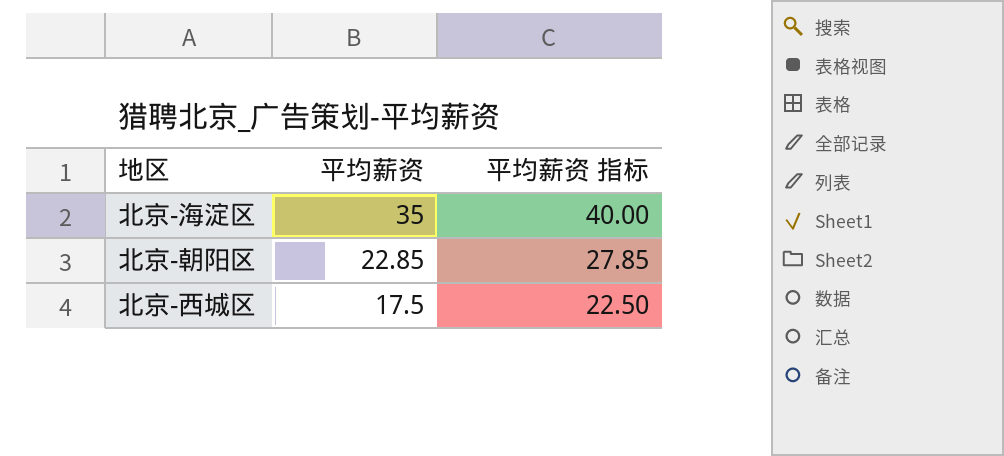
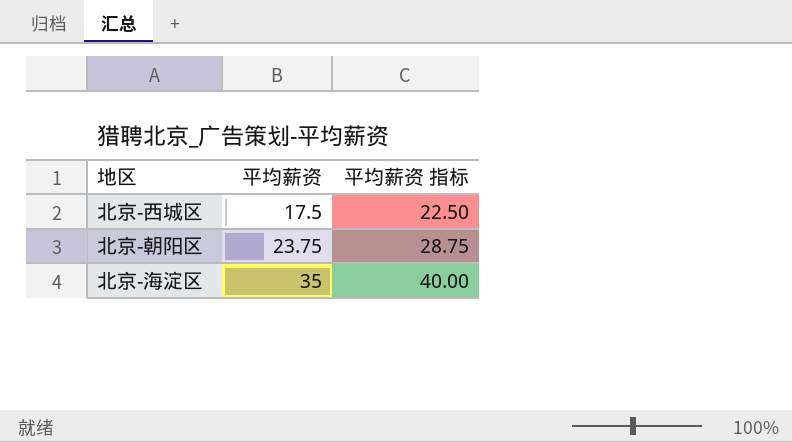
row order: 平均薪资 descending -> 平均薪资 ascending
北京-朝阳区 | 平均薪资: 22.85 -> 23.75
北京-朝阳区 | 平均薪资 指标: 27.85 -> 28.75

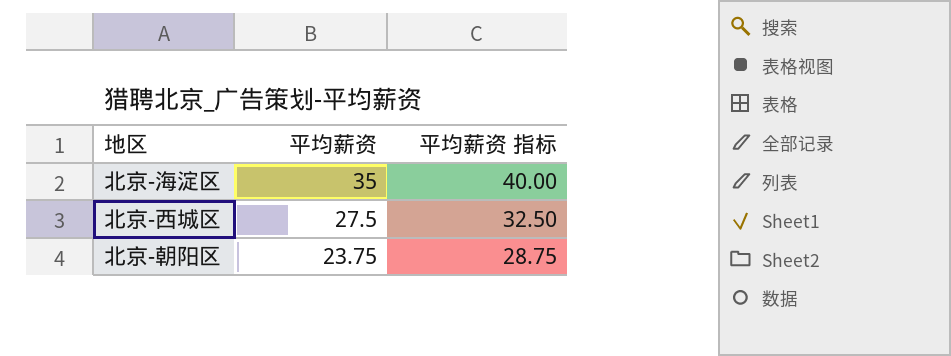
row order: 平均薪资 ascending -> 平均薪资 descending
北京-西城区 | 平均薪资: 17.5 -> 27.5
北京-西城区 | 平均薪资 指标: 22.50 -> 32.50

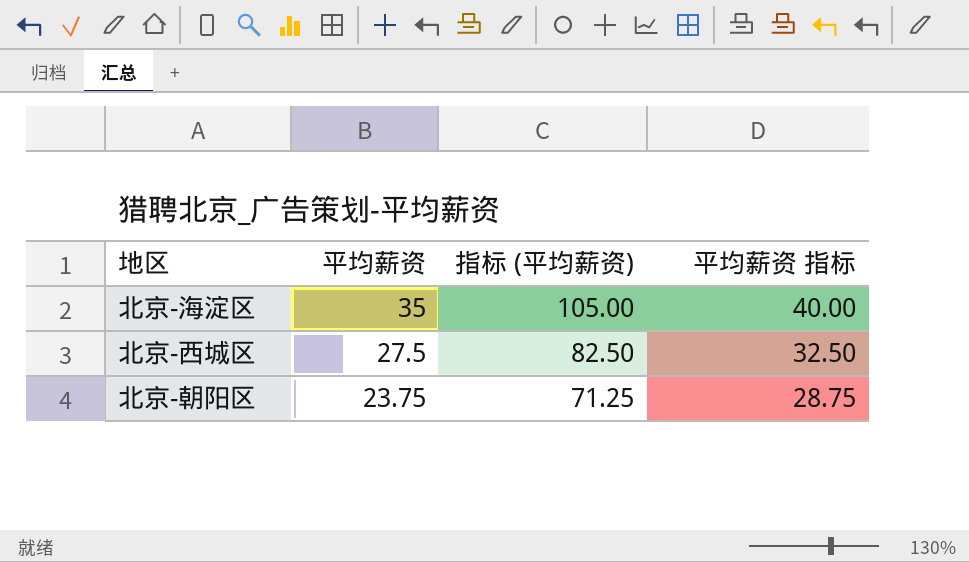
column 指标 (平均薪资) | formula: none -> [平均薪资] * 3

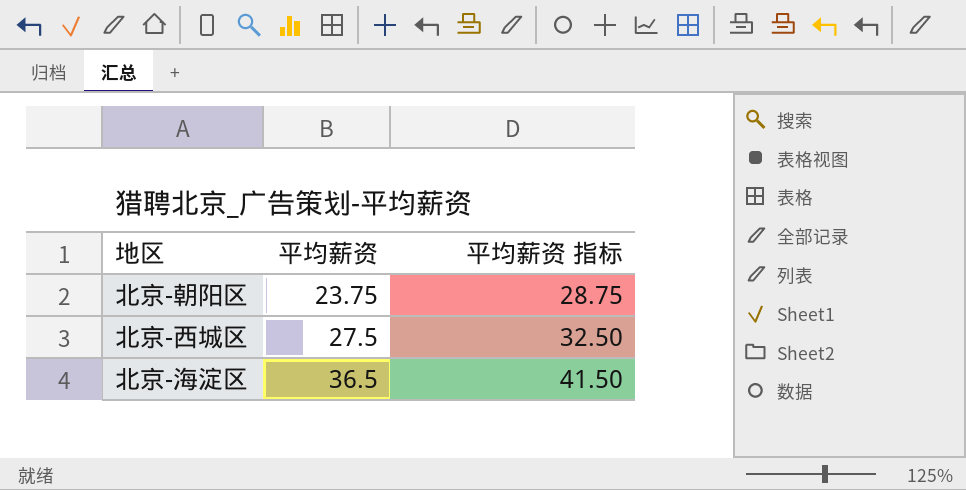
row order: 平均薪资 descending -> 平均薪资 ascending
column 指标 (平均薪资) | formula: [平均薪资] * 3 -> none
北京-海淀区 | 平均薪资: 35 -> 36.5
北京-海淀区 | 平均薪资 指标: 40.00 -> 41.50

